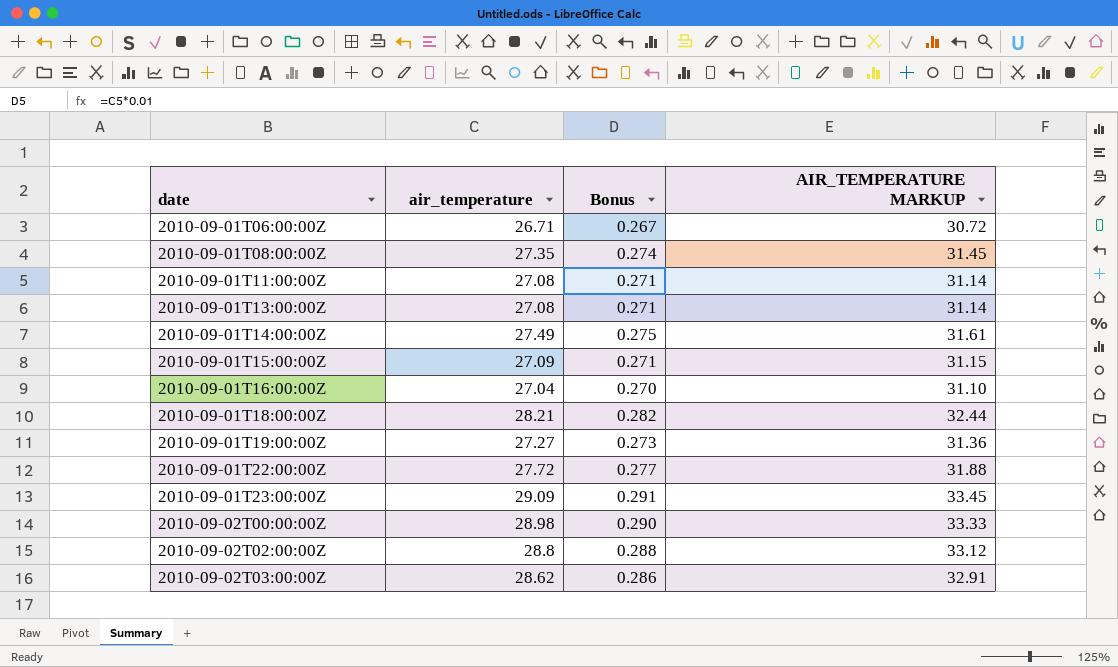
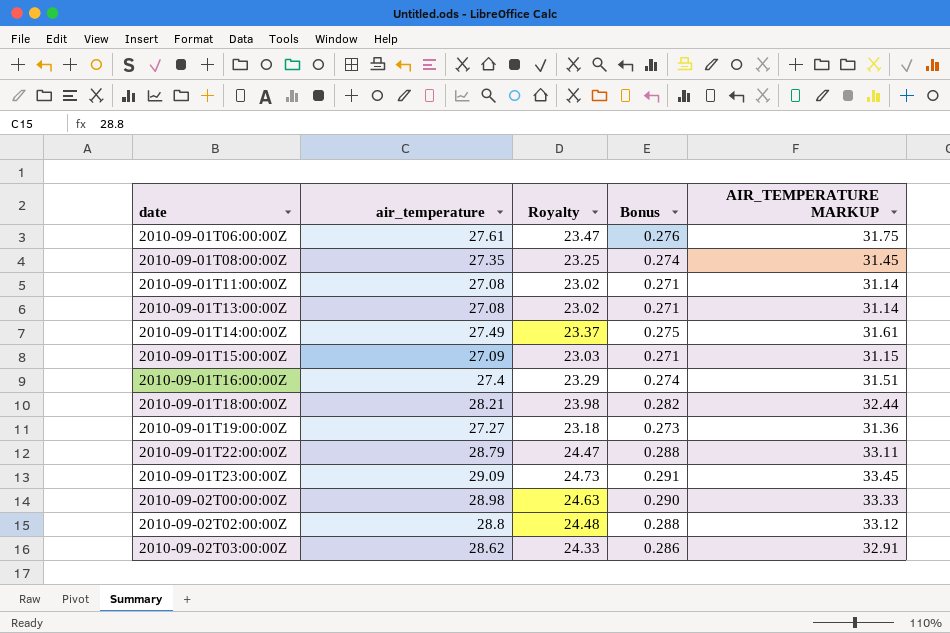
column Royalty | formula: none -> [air_temperature] * 0.85
2010-09-01T06:00:00Z | air_temperature: 26.71 -> 27.61
2010-09-01T06:00:00Z | Bonus: 0.267 -> 0.276
2010-09-01T06:00:00Z | AIR_TEMPERATURE MARKUP: 30.72 -> 31.75
2010-09-01T16:00:00Z | air_temperature: 27.04 -> 27.4
2010-09-01T16:00:00Z | Bonus: 0.270 -> 0.274
2010-09-01T16:00:00Z | AIR_TEMPERATURE MARKUP: 31.10 -> 31.51
2010-09-01T22:00:00Z | air_temperature: 27.72 -> 28.79
2010-09-01T22:00:00Z | Bonus: 0.277 -> 0.288
2010-09-01T22:00:00Z | AIR_TEMPERATURE MARKUP: 31.88 -> 33.11

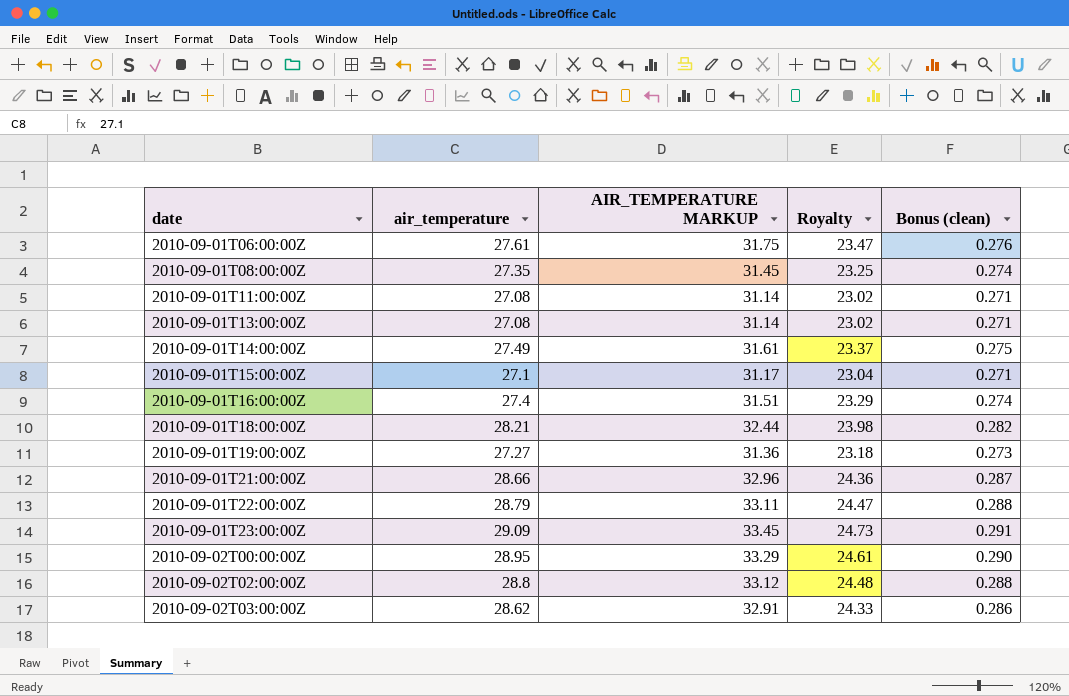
column AIR_TEMPERATURE MARKUP | position: 5 -> 3
column name: Bonus -> Bonus (clean)
2010-09-01T15:00:00Z | air_temperature: 27.09 -> 27.1
2010-09-01T15:00:00Z | AIR_TEMPERATURE MARKUP: 31.15 -> 31.17
2010-09-01T15:00:00Z | Royalty: 23.03 -> 23.04
row 2010-09-01T21:00:00Z: none -> 28.66 | 32.96 | 24.36 | 0.287
2010-09-02T00:00:00Z | air_temperature: 28.98 -> 28.95
2010-09-02T00:00:00Z | AIR_TEMPERATURE MARKUP: 33.33 -> 33.29
2010-09-02T00:00:00Z | Royalty: 24.63 -> 24.61

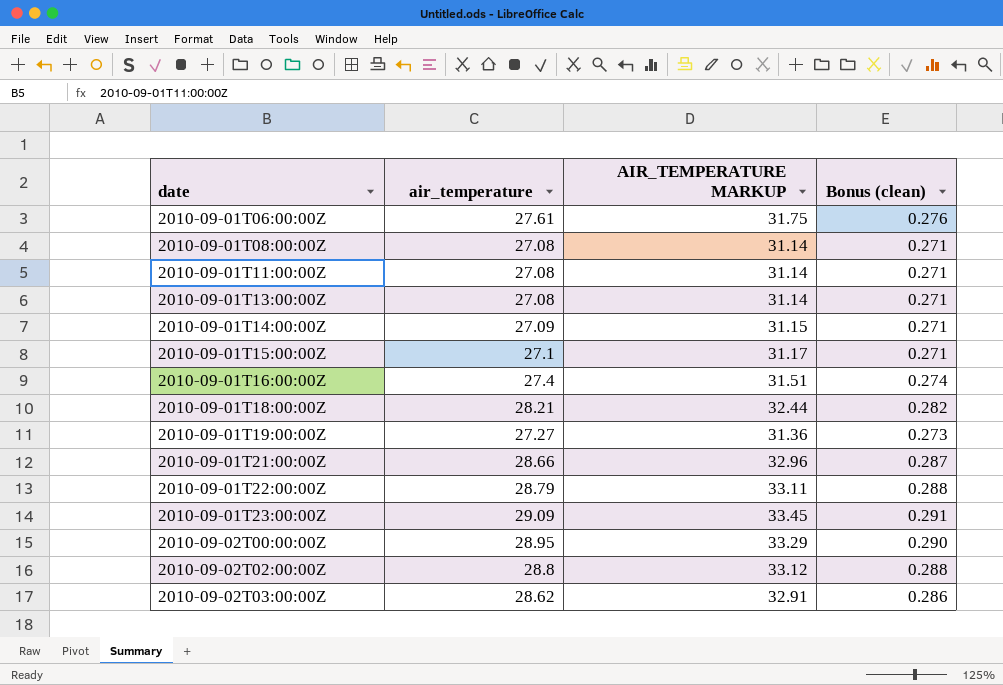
column Royalty | formula: [air_temperature] * 0.85 -> none
2010-09-01T08:00:00Z | air_temperature: 27.35 -> 27.08
2010-09-01T08:00:00Z | AIR_TEMPERATURE MARKUP: 31.45 -> 31.14
2010-09-01T08:00:00Z | Bonus (clean): 0.274 -> 0.271
2010-09-01T14:00:00Z | air_temperature: 27.49 -> 27.09
2010-09-01T14:00:00Z | AIR_TEMPERATURE MARKUP: 31.61 -> 31.15
2010-09-01T14:00:00Z | Bonus (clean): 0.275 -> 0.271

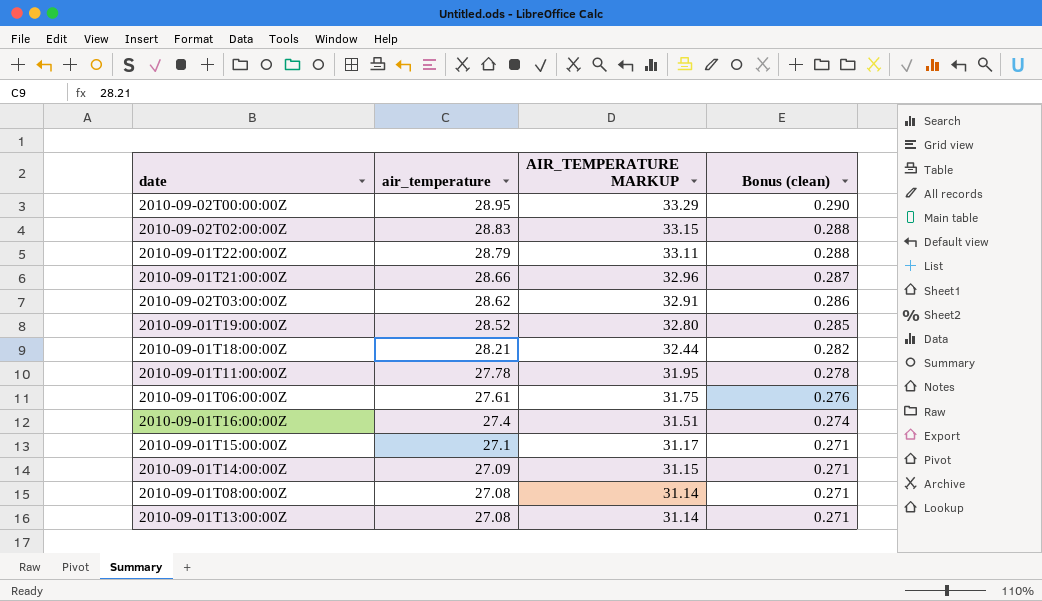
row order: date ascending -> air_temperature descending
row 2010-09-01T23:00:00Z: 29.09 | 33.45 | 0.291 -> none
2010-09-02T02:00:00Z | air_temperature: 28.8 -> 28.83
2010-09-02T02:00:00Z | AIR_TEMPERATURE MARKUP: 33.12 -> 33.15
2010-09-01T19:00:00Z | air_temperature: 27.27 -> 28.52
2010-09-01T19:00:00Z | AIR_TEMPERATURE MARKUP: 31.36 -> 32.80
2010-09-01T19:00:00Z | Bonus (clean): 0.273 -> 0.285
2010-09-01T11:00:00Z | air_temperature: 27.08 -> 27.78
2010-09-01T11:00:00Z | AIR_TEMPERATURE MARKUP: 31.14 -> 31.95
2010-09-01T11:00:00Z | Bonus (clean): 0.271 -> 0.278

